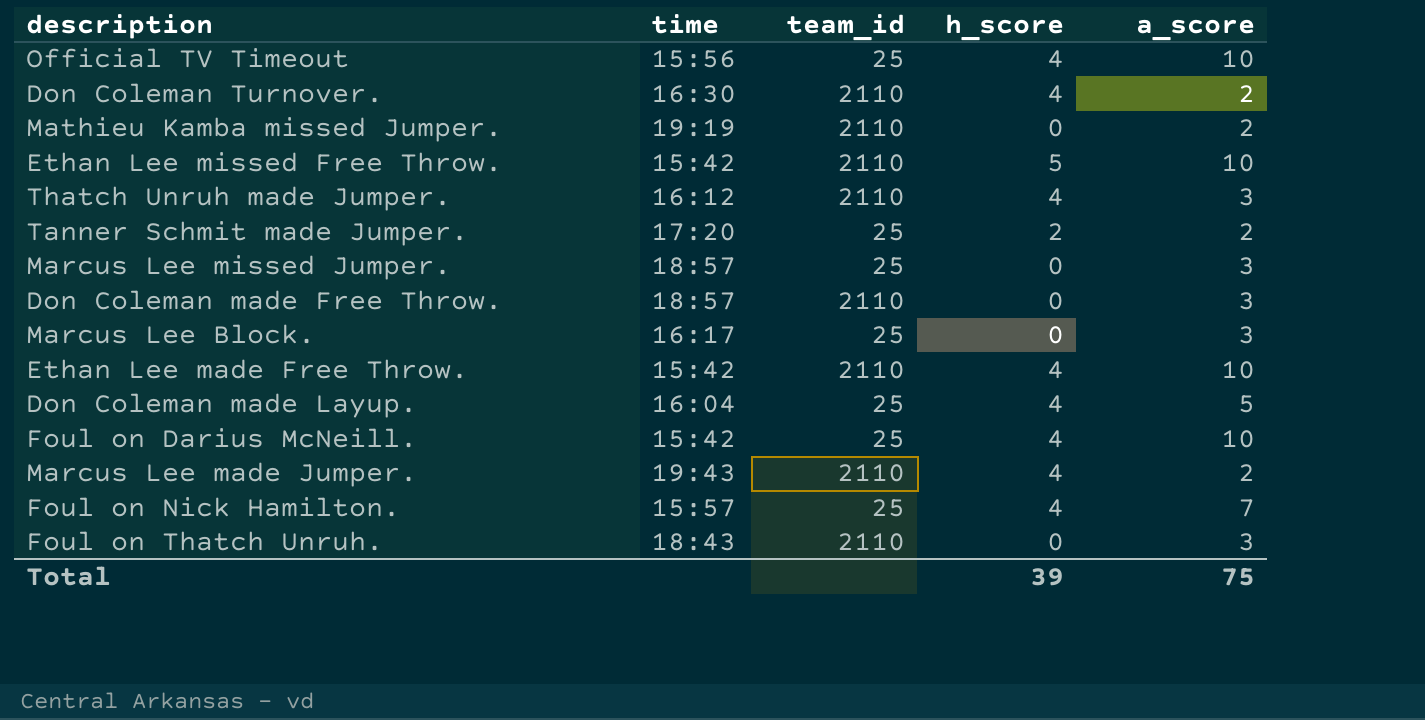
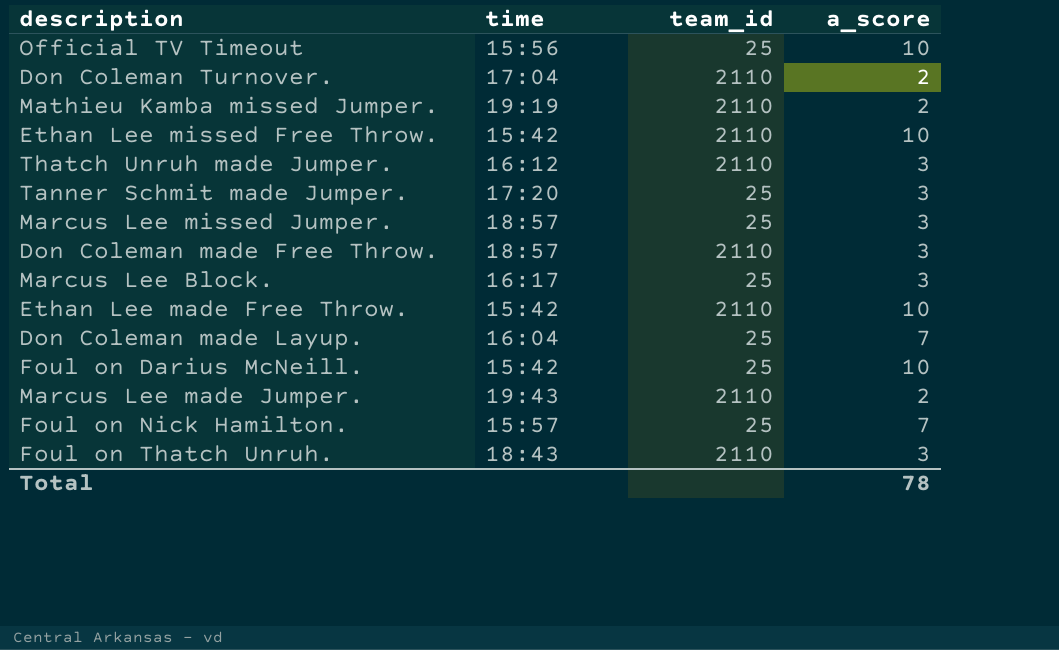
column h_score | position: 4 -> none
Don Coleman Turnover. | time: 16:30 -> 17:04
Tanner Schmit made Jumper. | a_score: 2 -> 3
Don Coleman made Layup. | a_score: 5 -> 7
Total | a_score: 75 -> 78

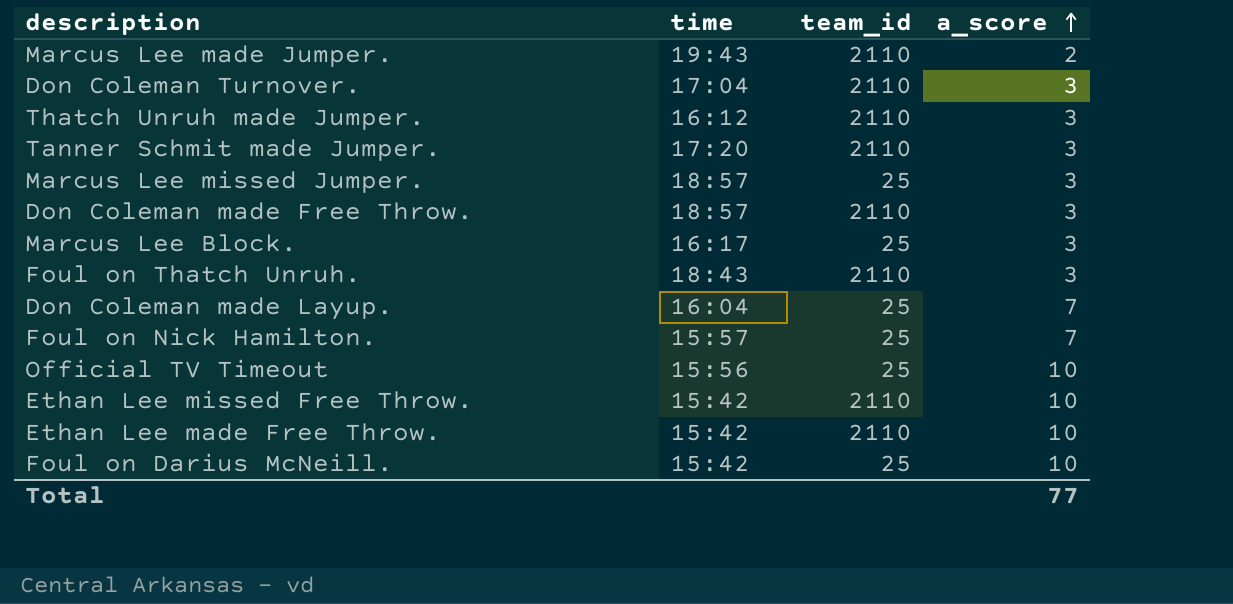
row order: none -> a_score ascending
row Mathieu Kamba missed Jumper.: 19:19 | 2110 | 2 -> none
Don Coleman Turnover. | a_score: 2 -> 3
Tanner Schmit made Jumper. | team_id: 25 -> 2110
Total | a_score: 78 -> 77

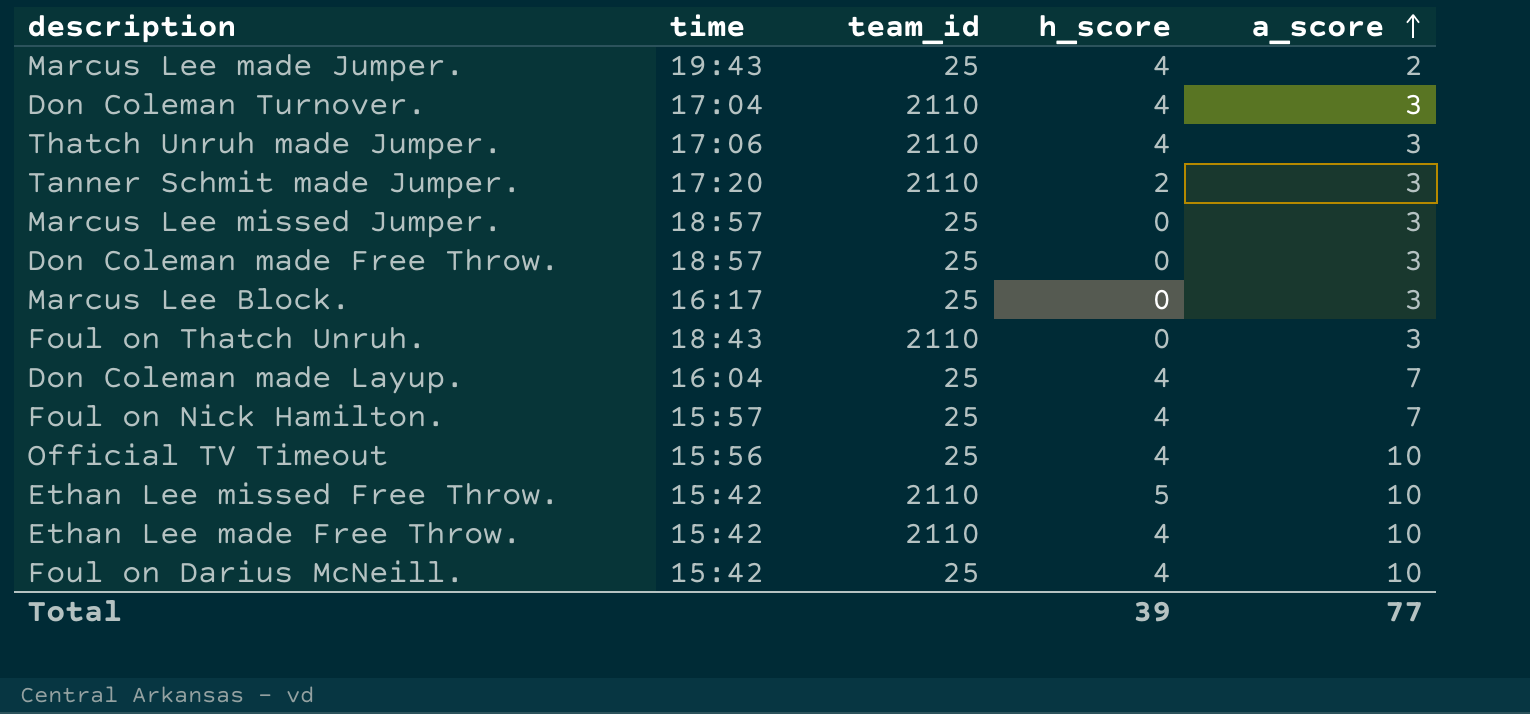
column h_score | position: none -> 4
Marcus Lee made Jumper. | team_id: 2110 -> 25
Thatch Unruh made Jumper. | time: 16:12 -> 17:06
Don Coleman made Free Throw. | team_id: 2110 -> 25

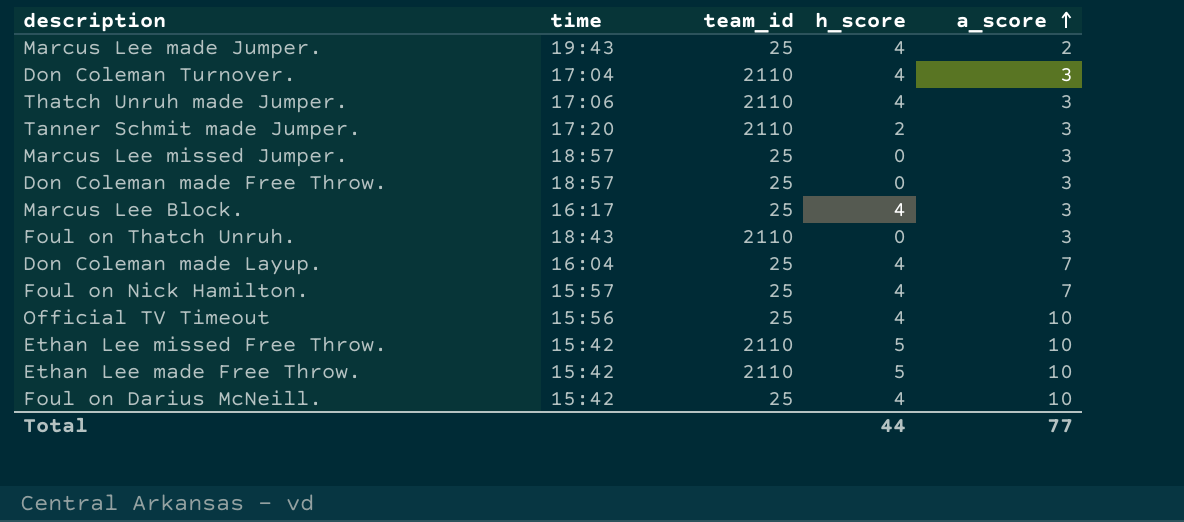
Marcus Lee Block. | h_score: 0 -> 4
Ethan Lee made Free Throw. | h_score: 4 -> 5
Total | h_score: 39 -> 44

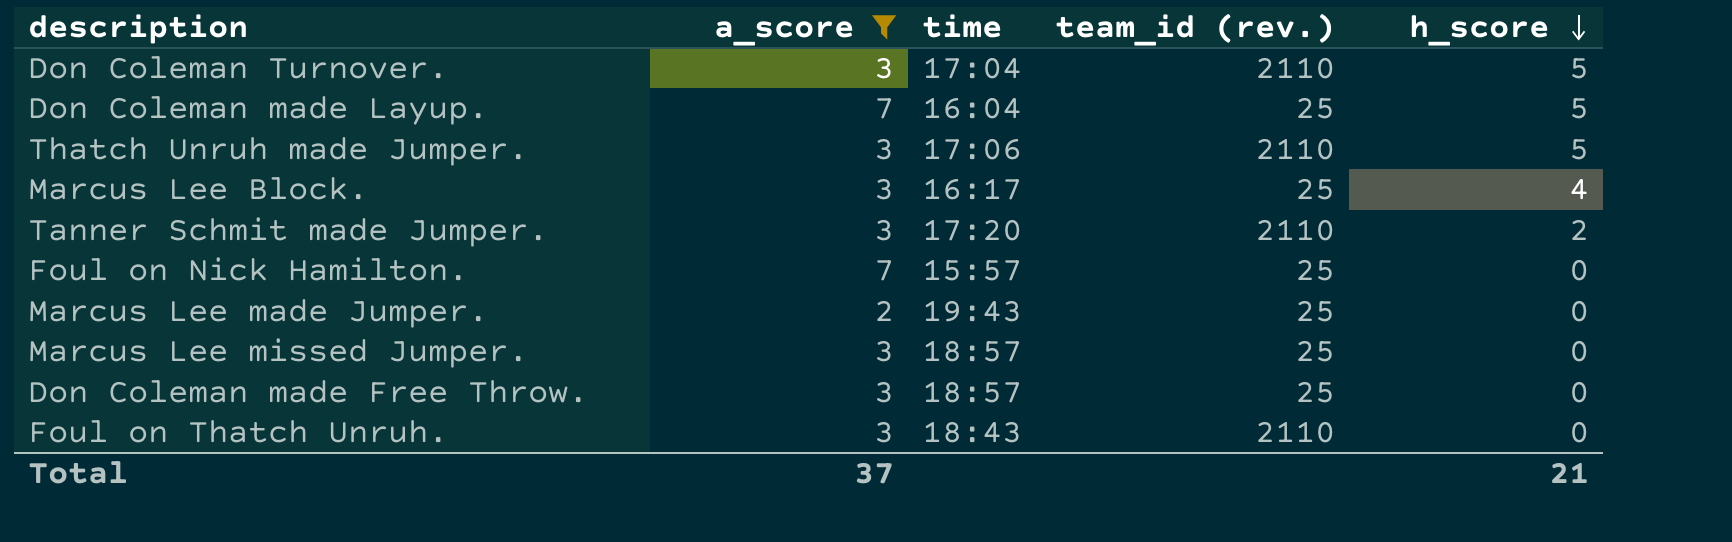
filter: none -> a_score != 10
row order: a_score ascending -> h_score descending
column a_score | position: 5 -> 2
column name: team_id -> team_id (rev.)
Don Coleman Turnover. | h_score: 4 -> 5
Don Coleman made Layup. | h_score: 4 -> 5
Thatch Unruh made Jumper. | h_score: 4 -> 5
Foul on Nick Hamilton. | h_score: 4 -> 0
Marcus Lee made Jumper. | h_score: 4 -> 0
Total | a_score: 77 -> 37
Total | h_score: 44 -> 21

